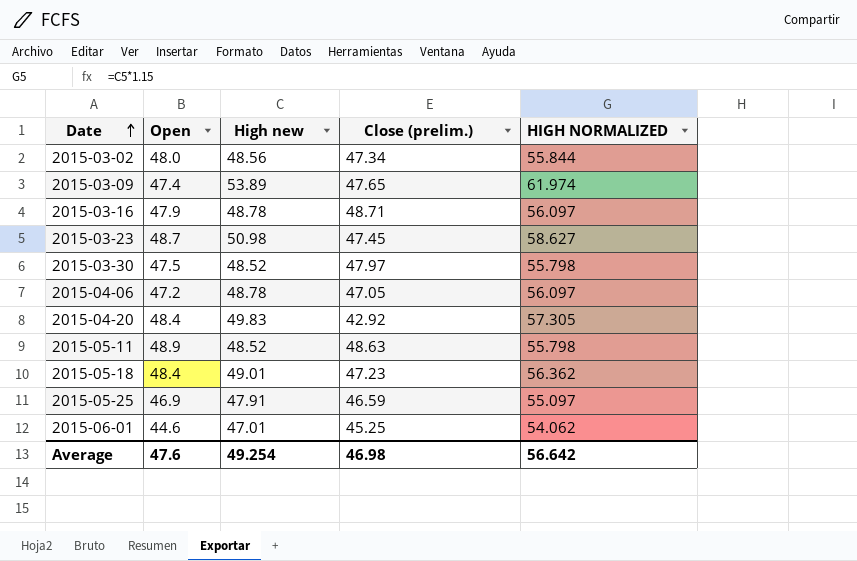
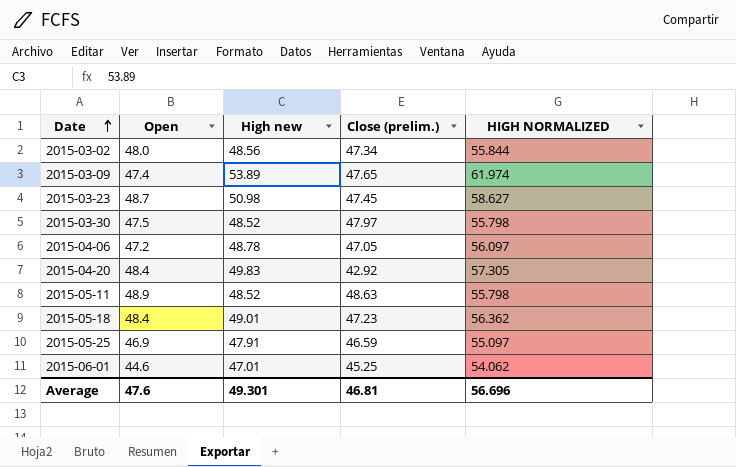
row 2015-03-16: 47.9 | 48.78 | 48.71 | 56.097 -> none
Average | High new: 49.254 -> 49.301
Average | Close (prelim.): 46.98 -> 46.81
Average | HIGH NORMALIZED: 56.642 -> 56.696

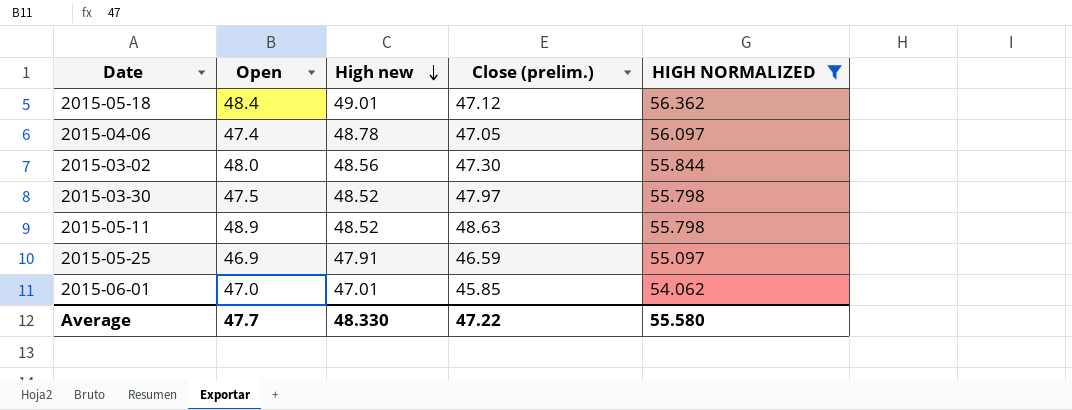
filter: none -> HIGH NORMALIZED <= 56.362
row order: Date ascending -> High new descending
2015-05-18 | Close (prelim.): 47.23 -> 47.12
2015-04-06 | Open: 47.2 -> 47.4
2015-03-02 | Close (prelim.): 47.34 -> 47.30
2015-06-01 | Open: 44.6 -> 47.0
2015-06-01 | Close (prelim.): 45.25 -> 45.85
Average | Open: 47.6 -> 47.7
Average | High new: 49.301 -> 48.330
Average | Close (prelim.): 46.81 -> 47.22
Average | HIGH NORMALIZED: 56.696 -> 55.580

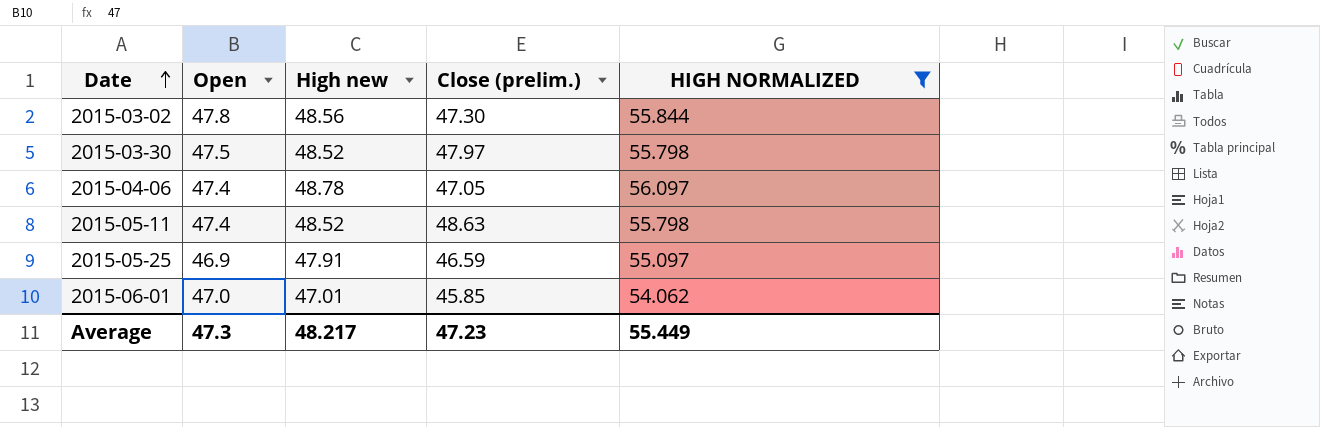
row order: High new descending -> Date ascending
row 2015-05-18: 48.4 | 49.01 | 47.12 | 56.362 -> none
2015-03-02 | Open: 48.0 -> 47.8
2015-05-11 | Open: 48.9 -> 47.4
Average | Open: 47.7 -> 47.3
Average | High new: 48.330 -> 48.217
Average | Close (prelim.): 47.22 -> 47.23
Average | HIGH NORMALIZED: 55.580 -> 55.449

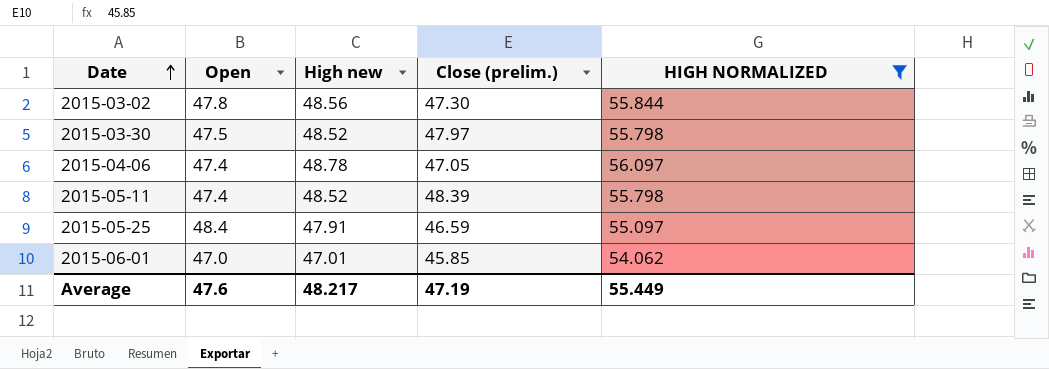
2015-05-11 | Close (prelim.): 48.63 -> 48.39
2015-05-25 | Open: 46.9 -> 48.4
Average | Open: 47.3 -> 47.6
Average | Close (prelim.): 47.23 -> 47.19

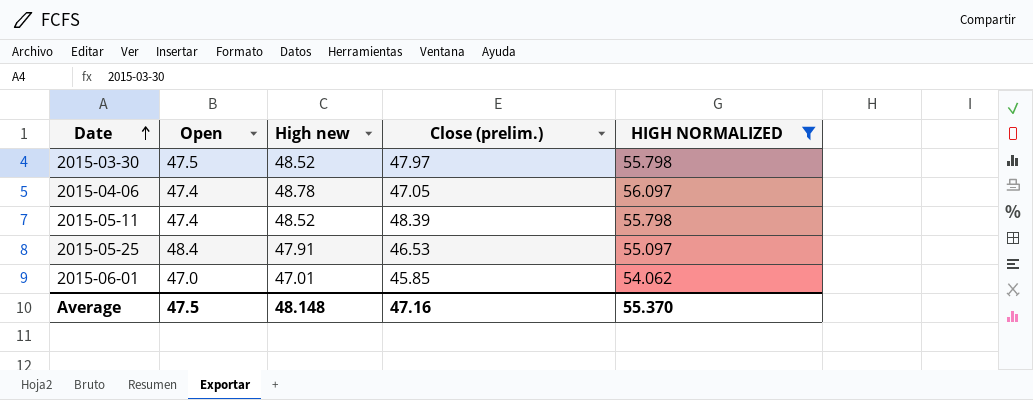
row 2015-03-02: 47.8 | 48.56 | 47.30 | 55.844 -> none
2015-05-25 | Close (prelim.): 46.59 -> 46.53
Average | Open: 47.6 -> 47.5
Average | High new: 48.217 -> 48.148
Average | Close (prelim.): 47.19 -> 47.16
Average | HIGH NORMALIZED: 55.449 -> 55.370

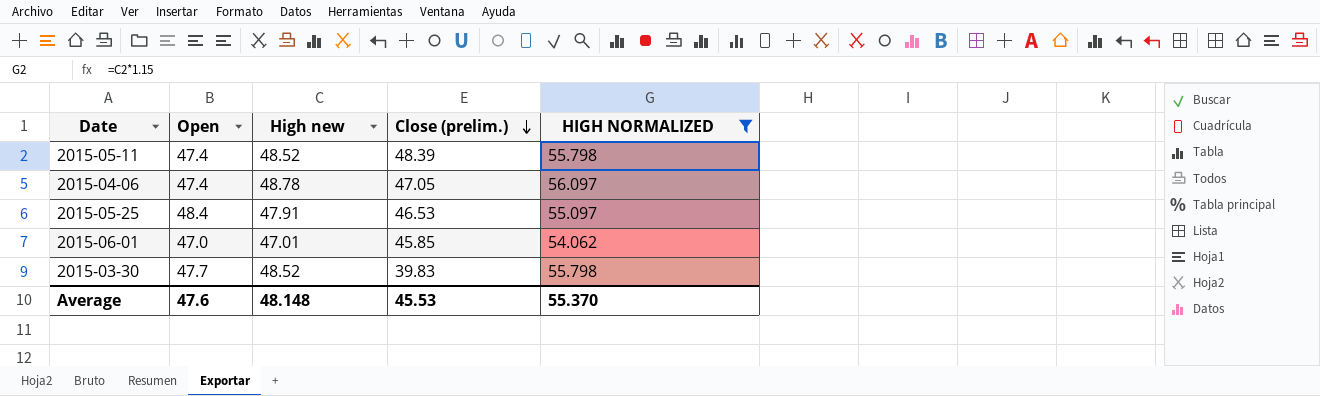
row order: Date ascending -> Close (prelim.) descending
2015-03-30 | Open: 47.5 -> 47.7
2015-03-30 | Close (prelim.): 47.97 -> 39.83
Average | Open: 47.5 -> 47.6
Average | Close (prelim.): 47.16 -> 45.53

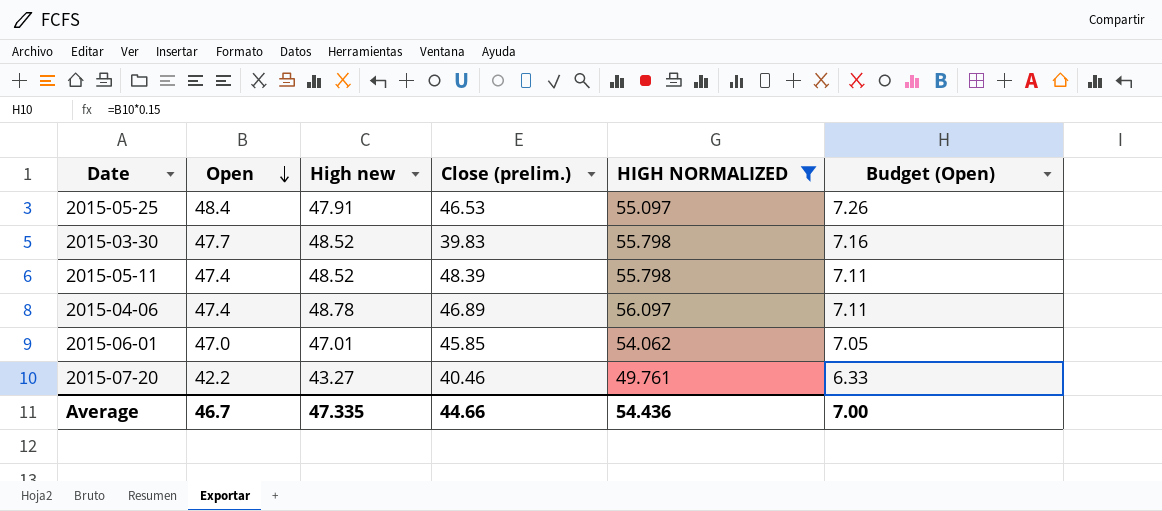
row order: Close (prelim.) descending -> Open descending
column Budget (Open) | formula: none -> [Open] * 0.15
2015-04-06 | Close (prelim.): 47.05 -> 46.89
row 2015-07-20: none -> 42.2 | 43.27 | 40.46 | 49.761 | 6.33
Average | Open: 47.6 -> 46.7
Average | High new: 48.148 -> 47.335
Average | Close (prelim.): 45.53 -> 44.66
Average | HIGH NORMALIZED: 55.370 -> 54.436

